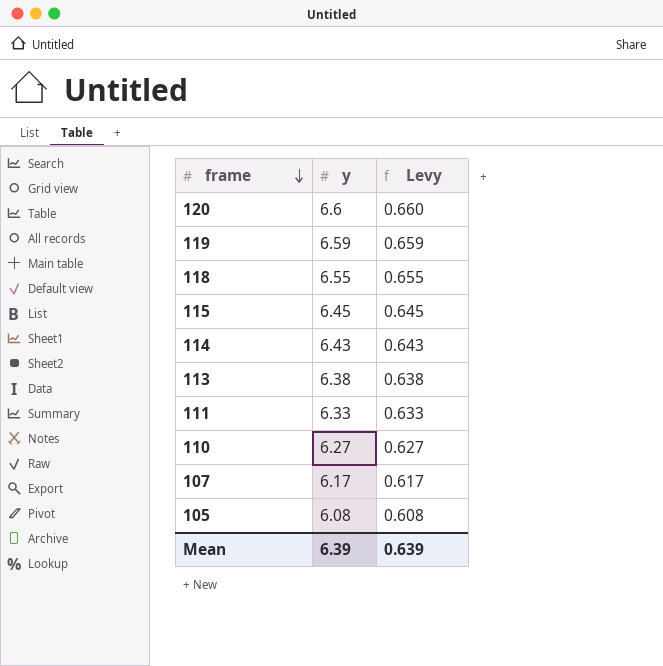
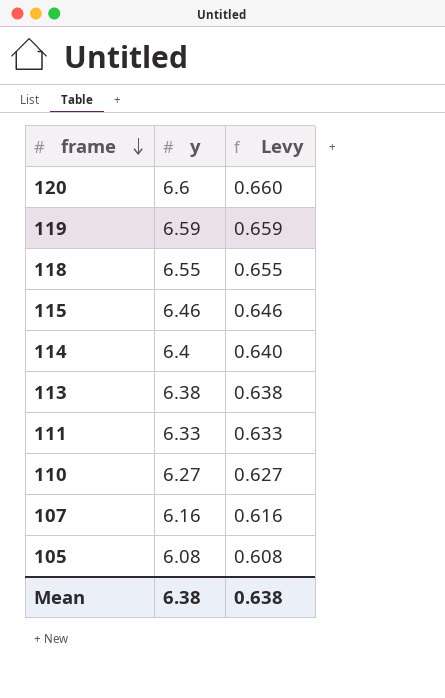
115 | y: 6.45 -> 6.46
115 | Levy: 0.645 -> 0.646
114 | y: 6.43 -> 6.4
114 | Levy: 0.643 -> 0.640
107 | y: 6.17 -> 6.16
107 | Levy: 0.617 -> 0.616
Mean | y: 6.39 -> 6.38
Mean | Levy: 0.639 -> 0.638

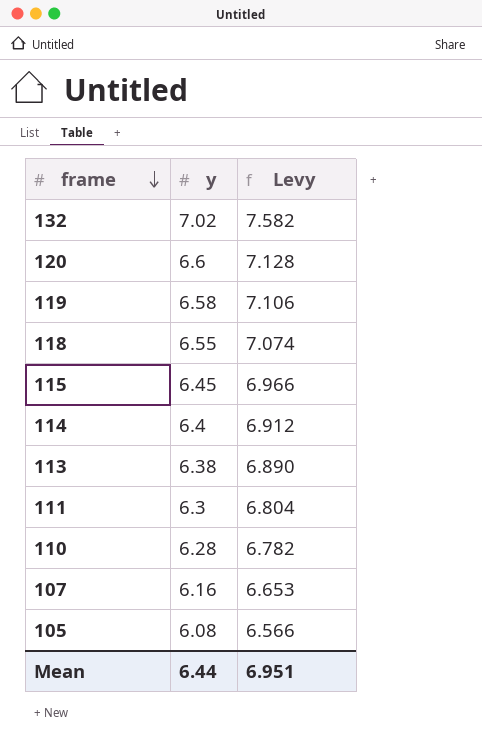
column Levy | formula: [y] * 0.1 -> [y] * 1.08
row 132: none -> 7.02 | 7.582
119 | y: 6.59 -> 6.58
115 | y: 6.46 -> 6.45
111 | y: 6.33 -> 6.3
110 | y: 6.27 -> 6.28
Mean | y: 6.38 -> 6.44
Mean | Levy: 0.638 -> 6.951

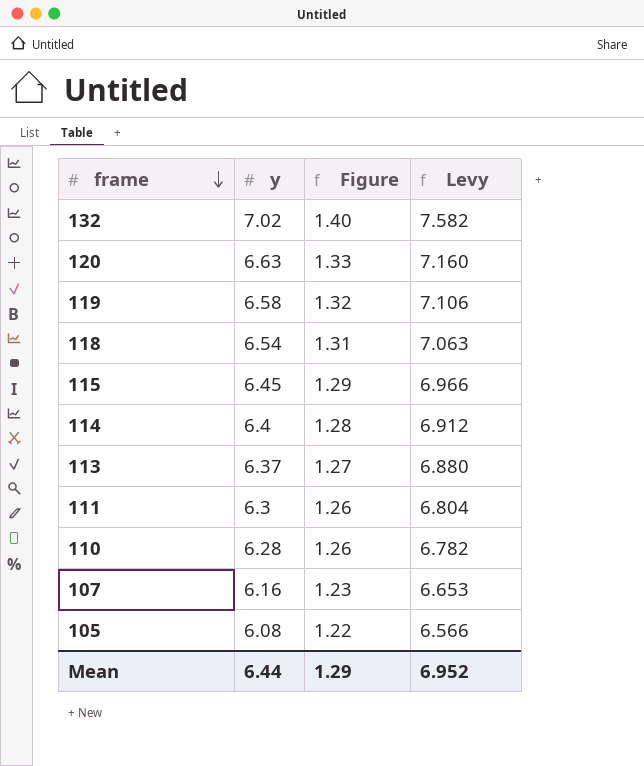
column Figure | formula: none -> [y] * 0.2
120 | y: 6.6 -> 6.63
120 | Levy: 7.128 -> 7.160
118 | y: 6.55 -> 6.54
118 | Levy: 7.074 -> 7.063
113 | y: 6.38 -> 6.37
113 | Levy: 6.890 -> 6.880
Mean | Levy: 6.951 -> 6.952

